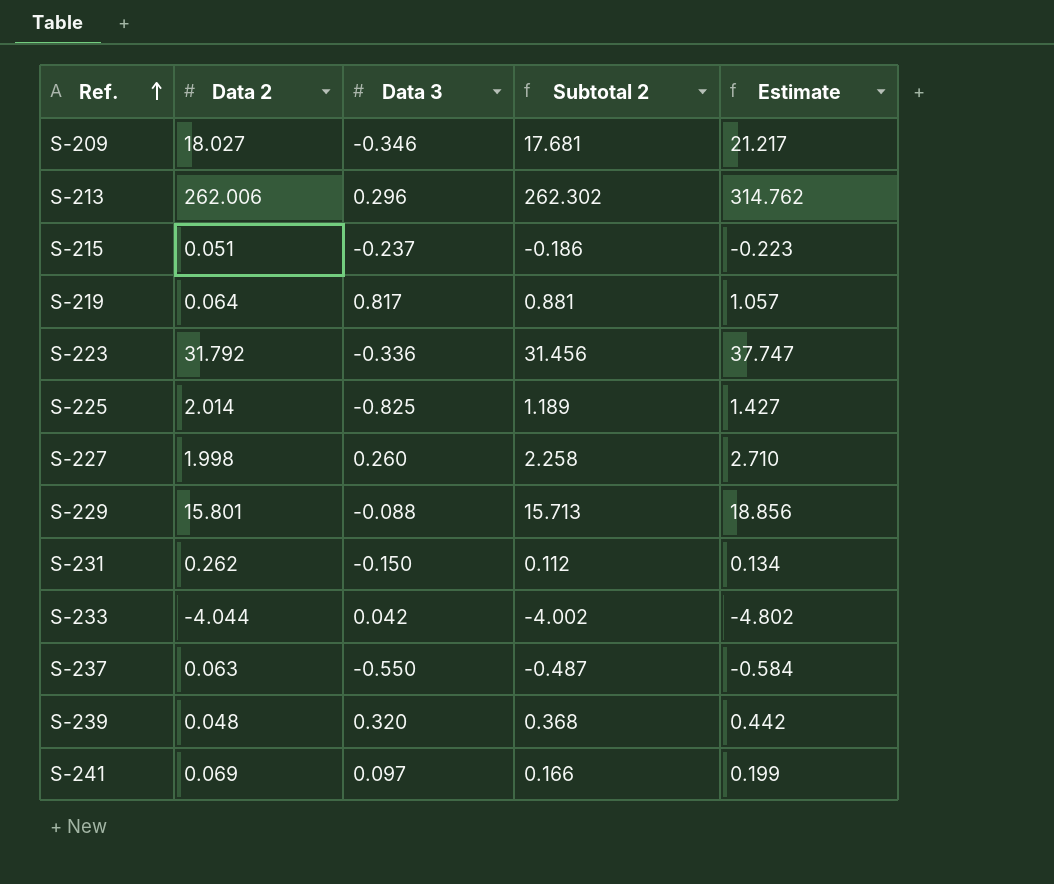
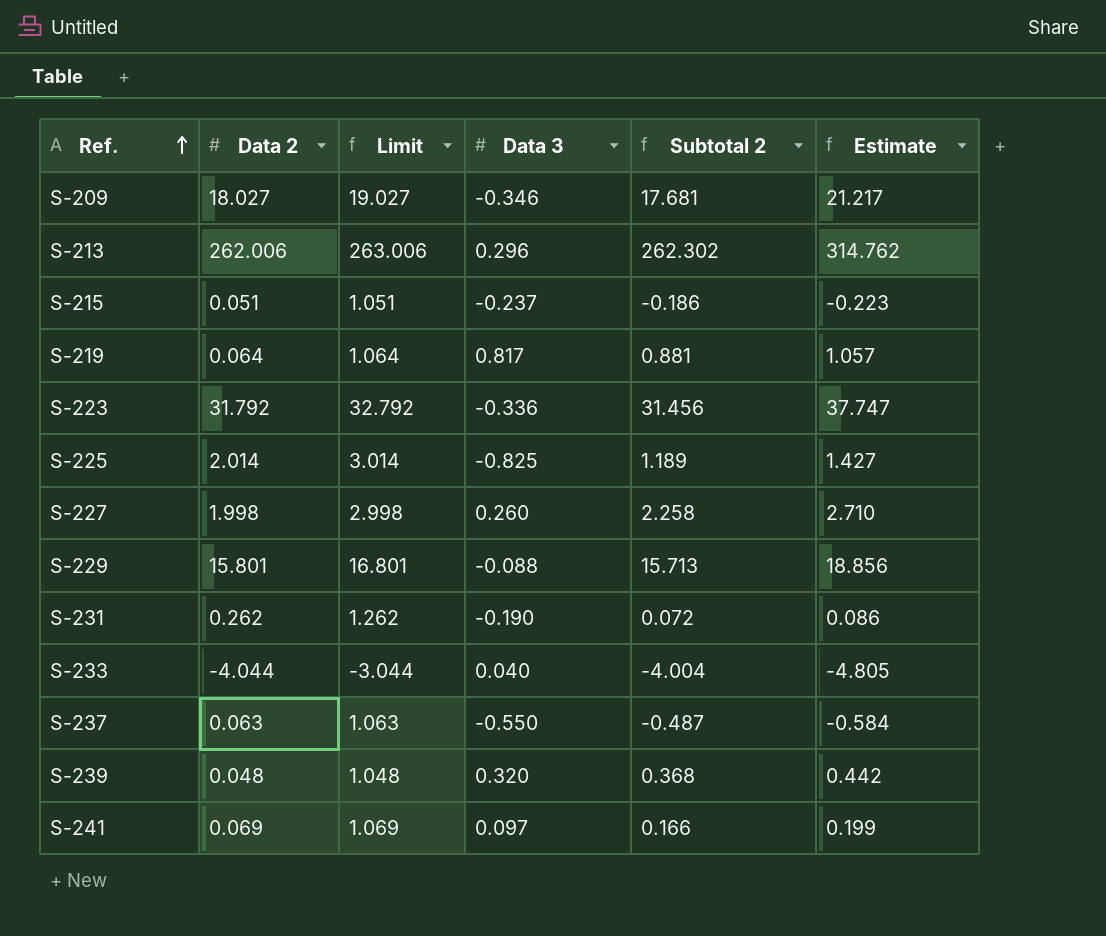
column Limit | formula: none -> [Data 2] + 1
S-231 | Data 3: -0.150 -> -0.190
S-231 | Subtotal 2: 0.112 -> 0.072
S-231 | Estimate: 0.134 -> 0.086
S-233 | Data 3: 0.042 -> 0.040
S-233 | Subtotal 2: -4.002 -> -4.004
S-233 | Estimate: -4.802 -> -4.805

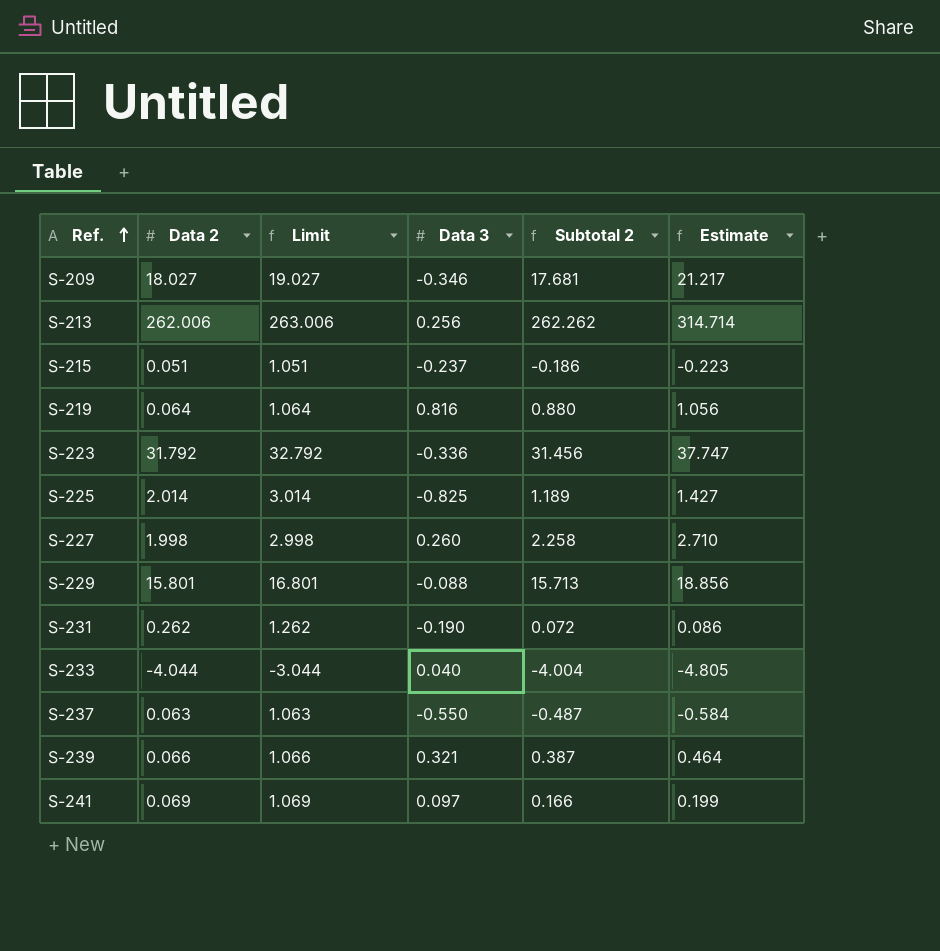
S-213 | Data 3: 0.296 -> 0.256
S-213 | Subtotal 2: 262.302 -> 262.262
S-213 | Estimate: 314.762 -> 314.714
S-219 | Data 3: 0.817 -> 0.816
S-219 | Subtotal 2: 0.881 -> 0.880
S-219 | Estimate: 1.057 -> 1.056
S-239 | Data 2: 0.048 -> 0.066
S-239 | Limit: 1.048 -> 1.066
S-239 | Data 3: 0.320 -> 0.321
S-239 | Subtotal 2: 0.368 -> 0.387
S-239 | Estimate: 0.442 -> 0.464

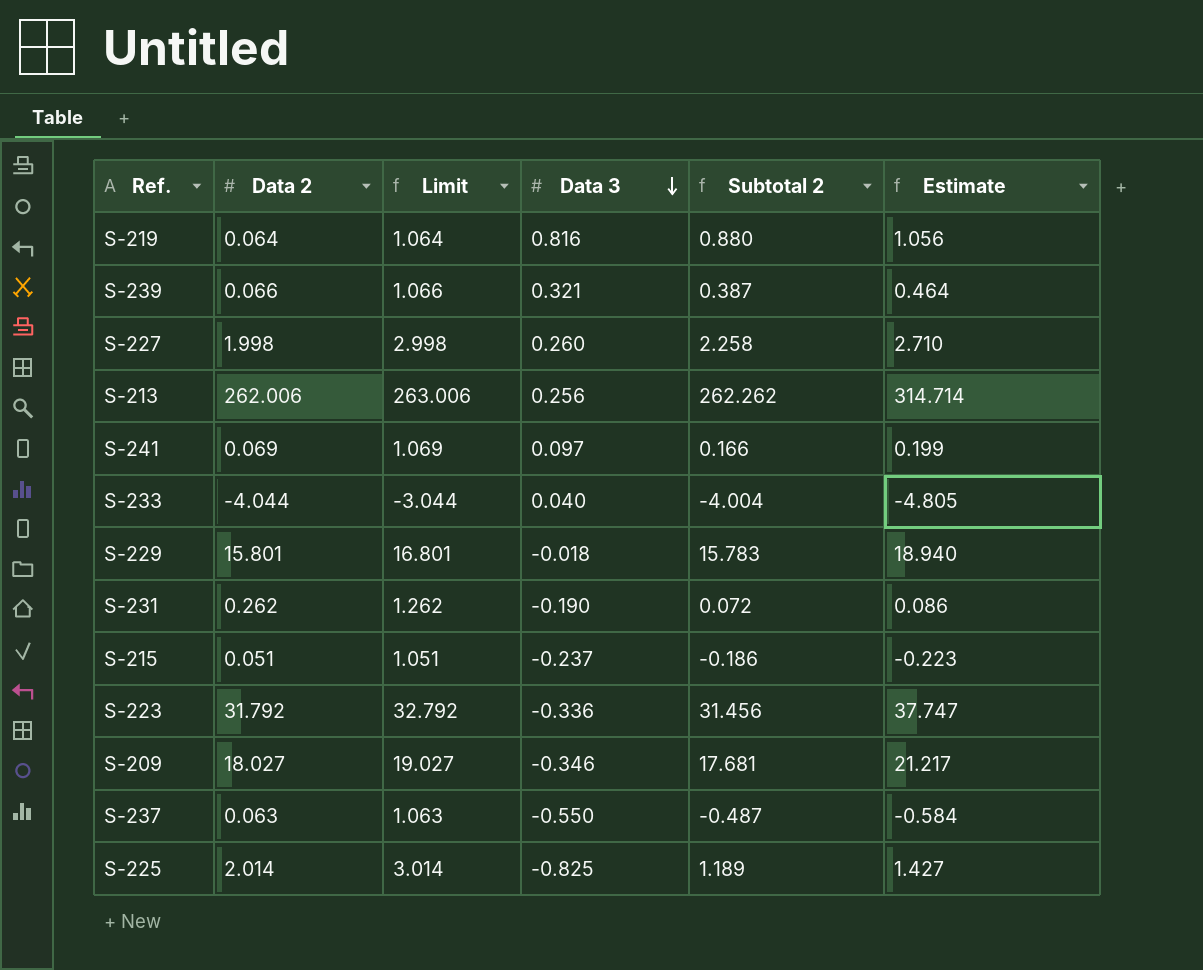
row order: Ref. ascending -> Data 3 descending
S-229 | Data 3: -0.088 -> -0.018
S-229 | Subtotal 2: 15.713 -> 15.783
S-229 | Estimate: 18.856 -> 18.940

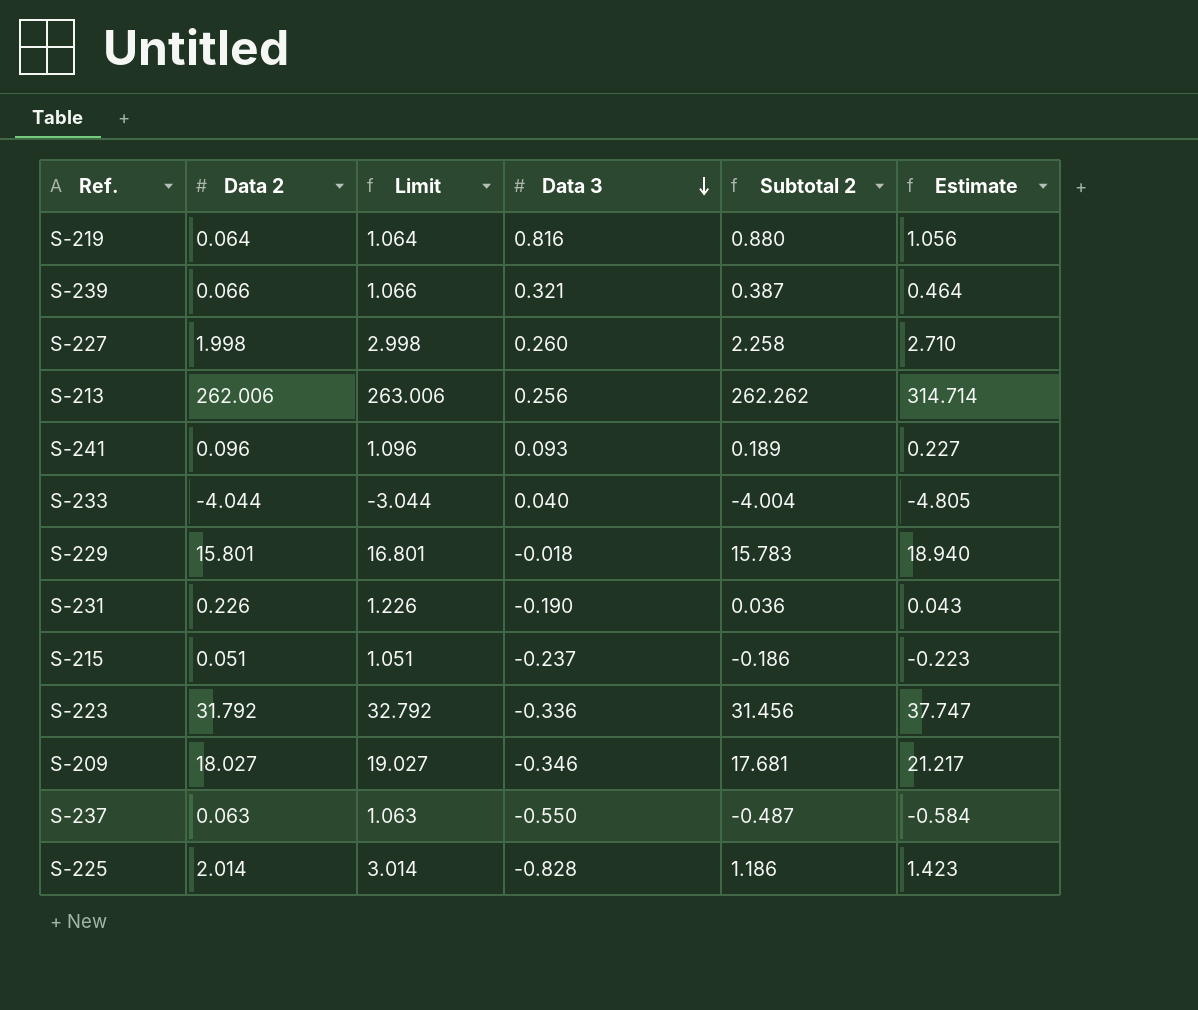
S-241 | Data 2: 0.069 -> 0.096
S-241 | Limit: 1.069 -> 1.096
S-241 | Data 3: 0.097 -> 0.093
S-241 | Subtotal 2: 0.166 -> 0.189
S-241 | Estimate: 0.199 -> 0.227
S-231 | Data 2: 0.262 -> 0.226
S-231 | Limit: 1.262 -> 1.226
S-231 | Subtotal 2: 0.072 -> 0.036
S-231 | Estimate: 0.086 -> 0.043
S-225 | Data 3: -0.825 -> -0.828
S-225 | Subtotal 2: 1.189 -> 1.186
S-225 | Estimate: 1.427 -> 1.423

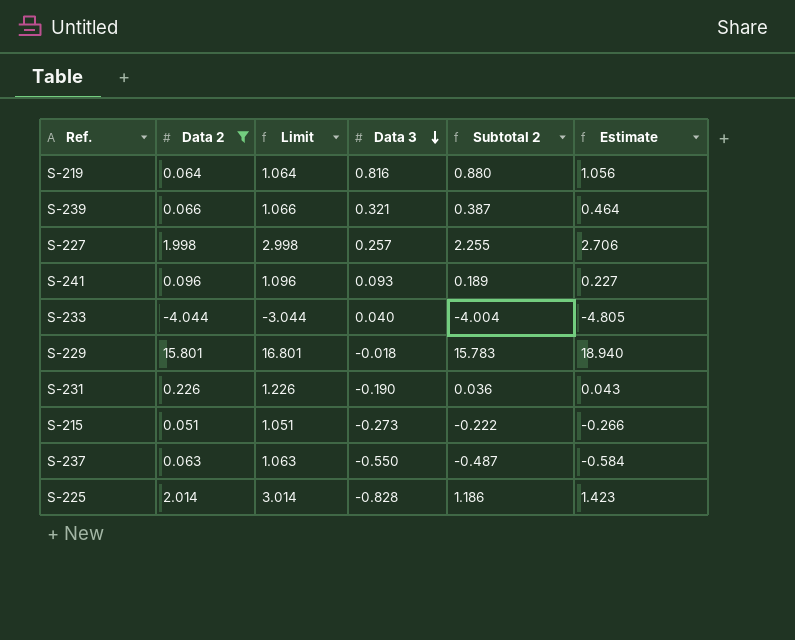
filter: none -> Data 2 <= 15.801
S-227 | Data 3: 0.260 -> 0.257
S-227 | Subtotal 2: 2.258 -> 2.255
S-227 | Estimate: 2.710 -> 2.706
S-215 | Data 3: -0.237 -> -0.273
S-215 | Subtotal 2: -0.186 -> -0.222
S-215 | Estimate: -0.223 -> -0.266

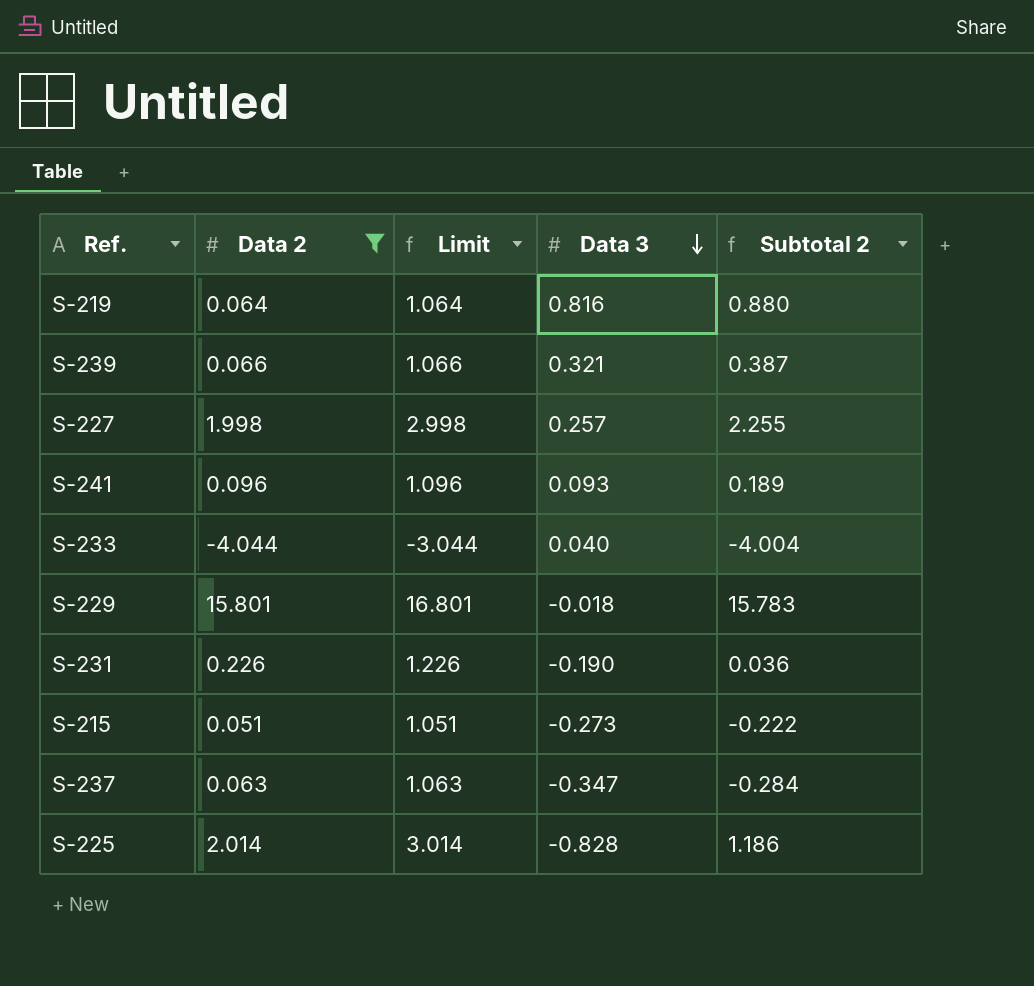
column Estimate | formula: [Subtotal 2] * 1.2 -> none
S-237 | Data 3: -0.550 -> -0.347
S-237 | Subtotal 2: -0.487 -> -0.284

